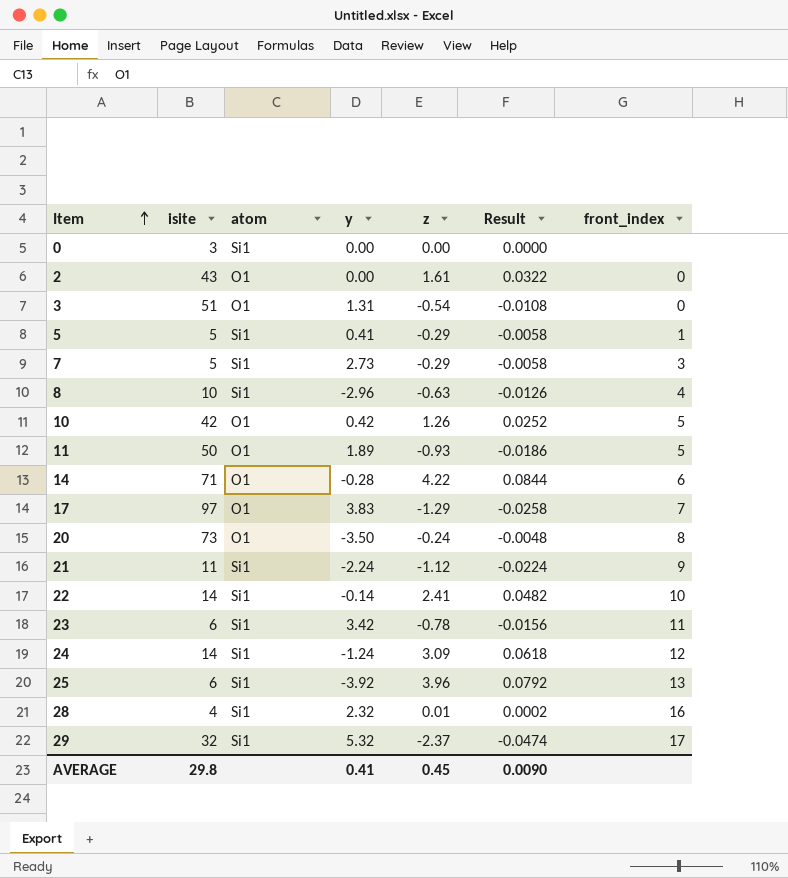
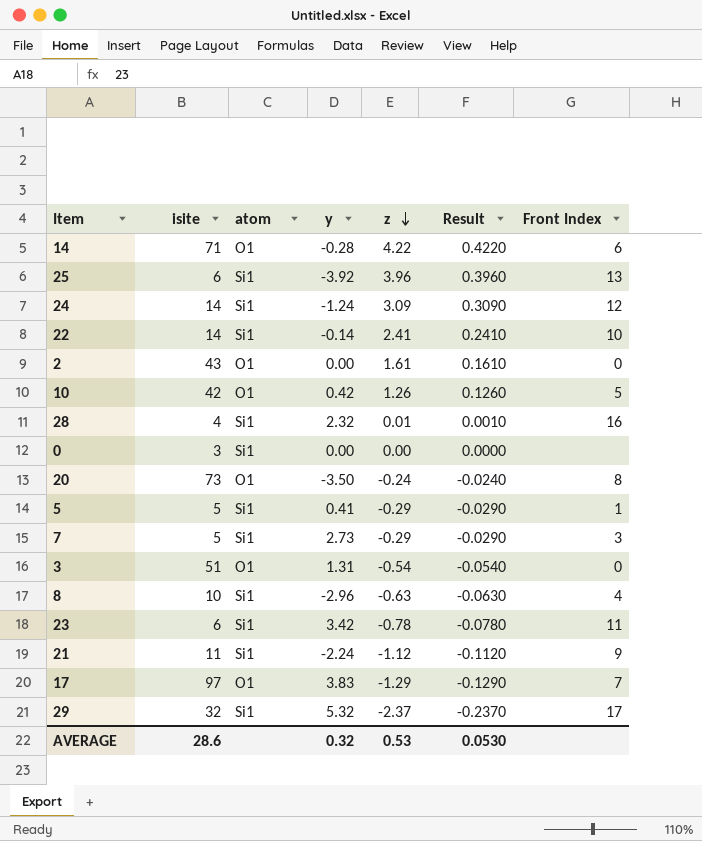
row order: Item ascending -> z descending
column Result | formula: [z] * 0.02 -> [z] * 0.1
column name: front_index -> Front Index
row 11: 50 | O1 | 1.89 | -0.93 | -0.0186 | 5 -> none
AVERAGE | isite: 29.8 -> 28.6
AVERAGE | y: 0.41 -> 0.32
AVERAGE | z: 0.45 -> 0.53
AVERAGE | Result: 0.0090 -> 0.0530

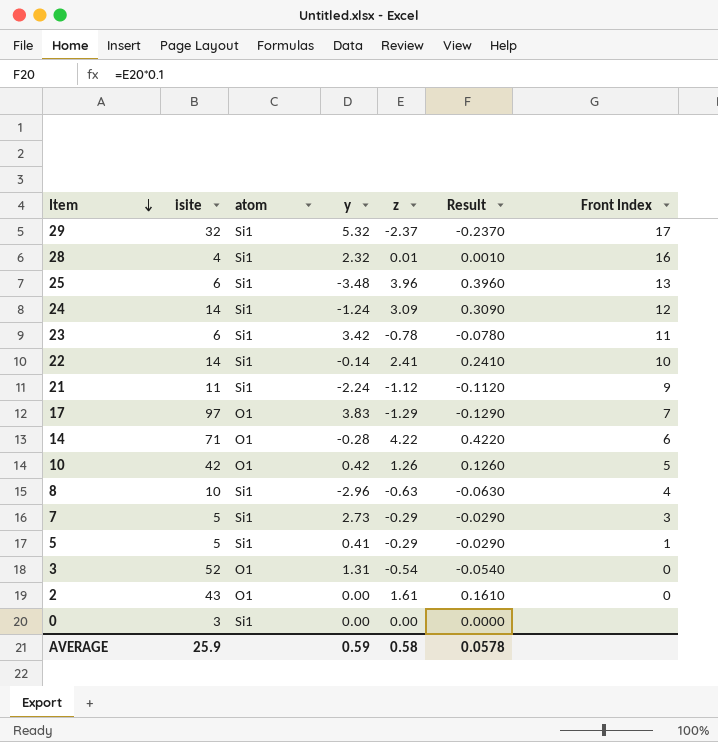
row order: z descending -> Item descending
row 20: 73 | O1 | -3.50 | -0.24 | -0.0240 | 8 -> none
25 | y: -3.92 -> -3.48
3 | isite: 51 -> 52
AVERAGE | isite: 28.6 -> 25.9
AVERAGE | y: 0.32 -> 0.59
AVERAGE | z: 0.53 -> 0.58
AVERAGE | Result: 0.0530 -> 0.0578

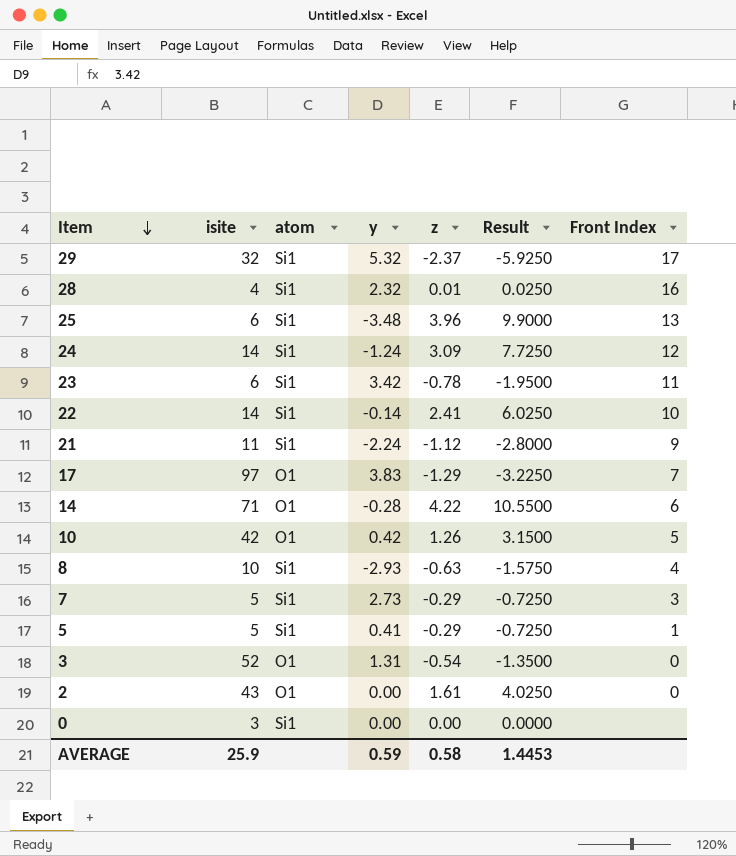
column Result | formula: [z] * 0.1 -> [z] * 2.5
8 | y: -2.96 -> -2.93
AVERAGE | Result: 0.0578 -> 1.4453

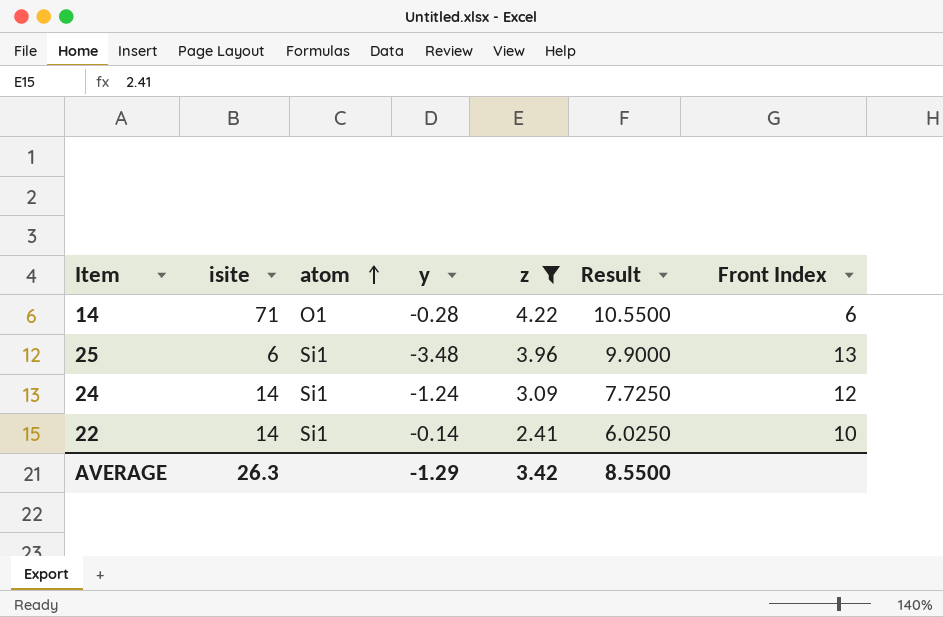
filter: none -> z >= 2.41
row order: Item descending -> atom ascending
AVERAGE | isite: 25.9 -> 26.3
AVERAGE | y: 0.59 -> -1.29
AVERAGE | z: 0.58 -> 3.42
AVERAGE | Result: 1.4453 -> 8.5500

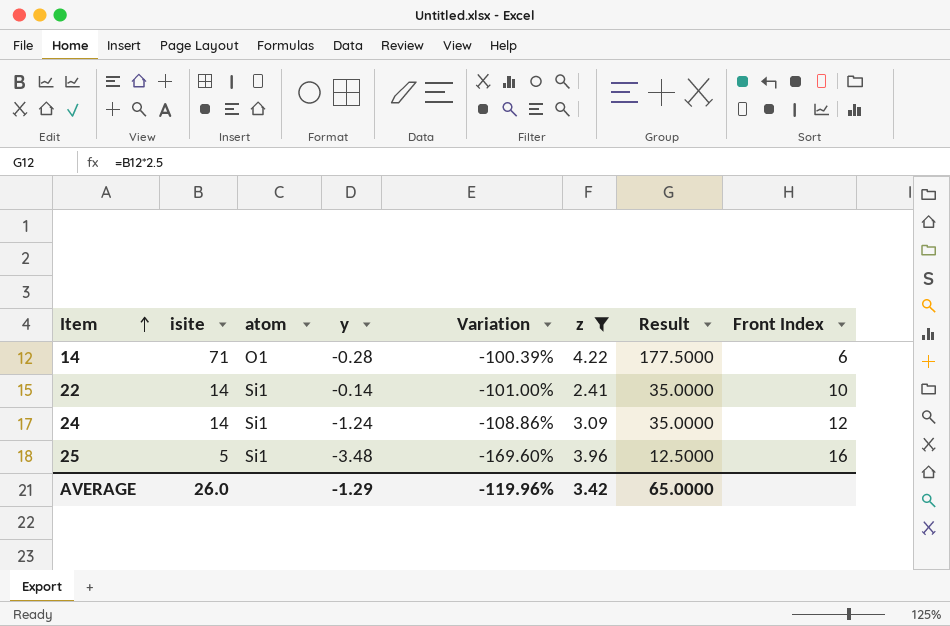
row order: atom ascending -> Item ascending
column Variation | formula: none -> ([y] - [isite]) / [isite]
column Result | formula: [z] * 2.5 -> [isite] * 2.5
25 | isite: 6 -> 5
25 | Front Index: 13 -> 16
AVERAGE | isite: 26.3 -> 26.0
AVERAGE | Result: 8.5500 -> 65.0000

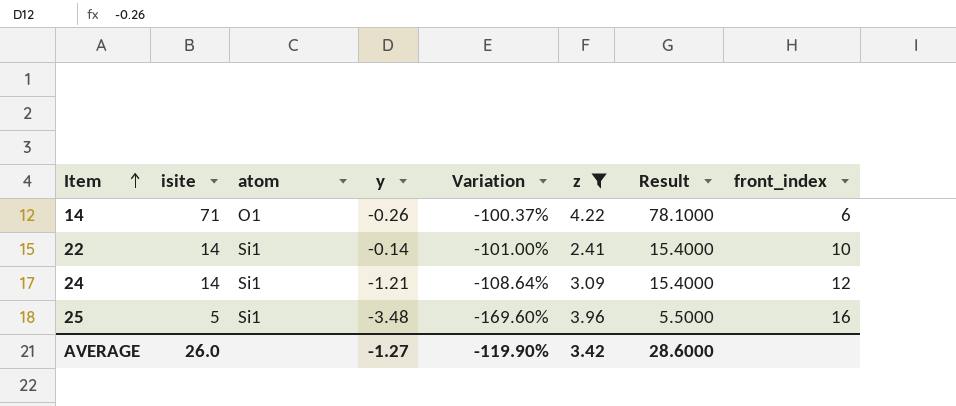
column Result | formula: [isite] * 2.5 -> [isite] * 1.1
column name: Front Index -> front_index
14 | y: -0.28 -> -0.26
14 | Variation: -100.39% -> -100.37%
24 | y: -1.24 -> -1.21
24 | Variation: -108.86% -> -108.64%
AVERAGE | y: -1.29 -> -1.27
AVERAGE | Variation: -119.96% -> -119.90%
AVERAGE | Result: 65.0000 -> 28.6000

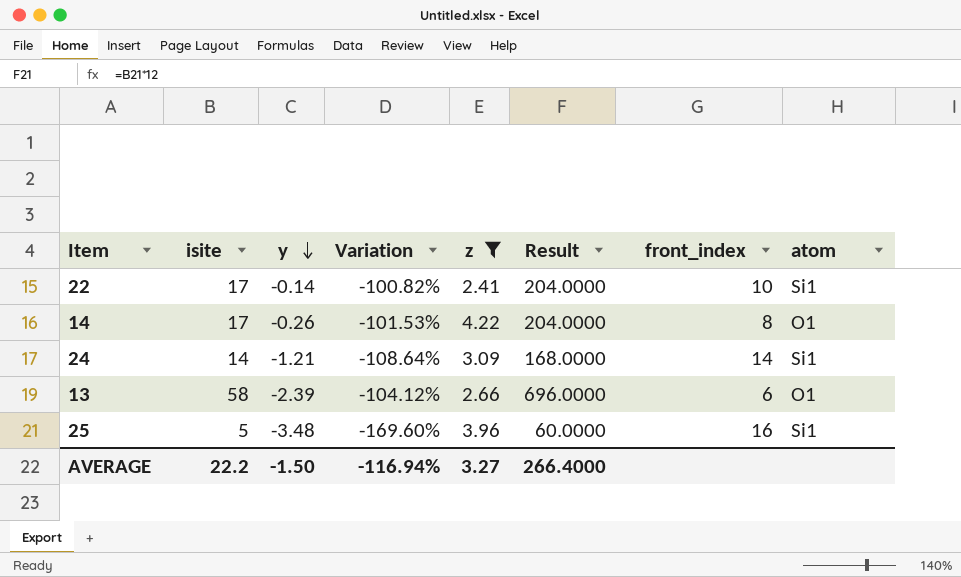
row order: Item ascending -> y descending
column Result | formula: [isite] * 1.1 -> [isite] * 12
column atom | position: 3 -> 8
22 | isite: 14 -> 17
22 | Variation: -101.00% -> -100.82%
14 | isite: 71 -> 17
14 | Variation: -100.37% -> -101.53%
14 | front_index: 6 -> 8
24 | front_index: 12 -> 14
row 13: none -> 58 | -2.39 | -104.12% | 2.66 | 696.0000 | 6 | O1
AVERAGE | isite: 26.0 -> 22.2
AVERAGE | y: -1.27 -> -1.50
AVERAGE | Variation: -119.90% -> -116.94%
AVERAGE | z: 3.42 -> 3.27
AVERAGE | Result: 28.6000 -> 266.4000

